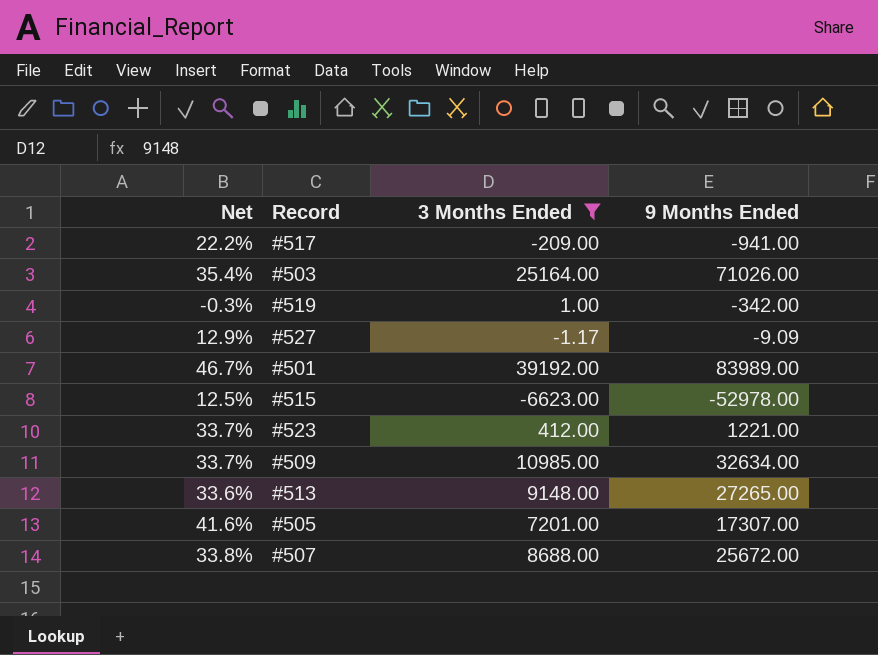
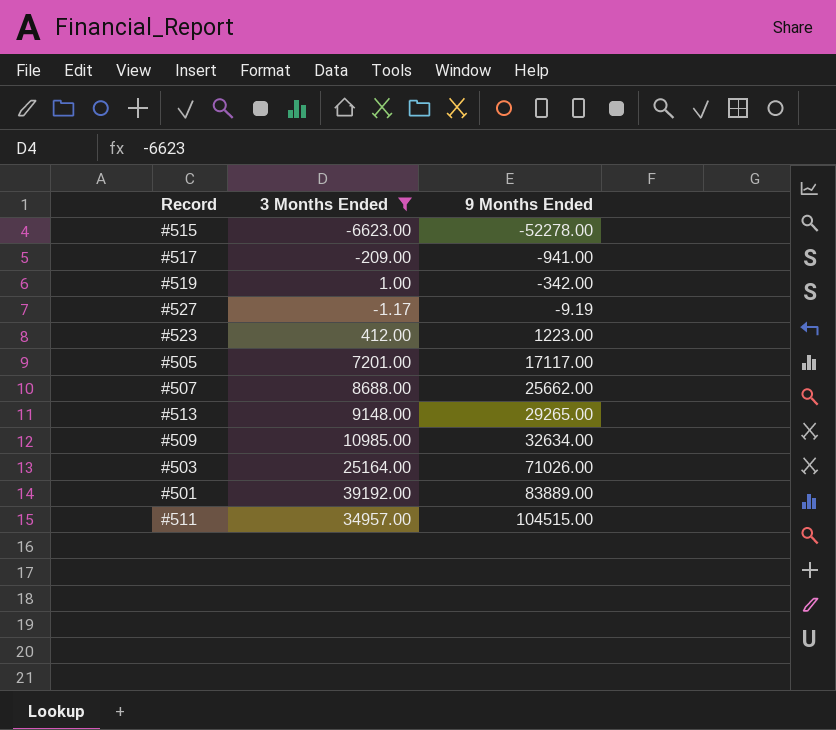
row order: none -> 9 Months Ended ascending
column Net | formula: [3 Months Ended] / [9 Months Ended] -> none
#515 | 9 Months Ended: -52978.00 -> -52278.00
#527 | 9 Months Ended: -9.09 -> -9.19
#523 | 9 Months Ended: 1221.00 -> 1223.00
#505 | 9 Months Ended: 17307.00 -> 17117.00
#507 | 9 Months Ended: 25672.00 -> 25662.00
#513 | 9 Months Ended: 27265.00 -> 29265.00
#501 | 9 Months Ended: 83989.00 -> 83889.00
row #511: none -> 34957.00 | 104515.00

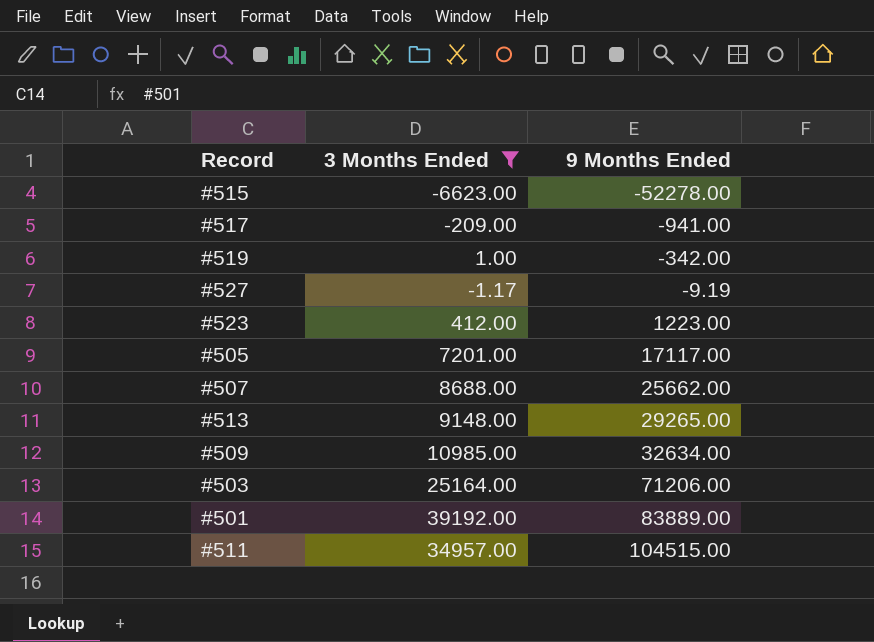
#503 | 9 Months Ended: 71026.00 -> 71206.00

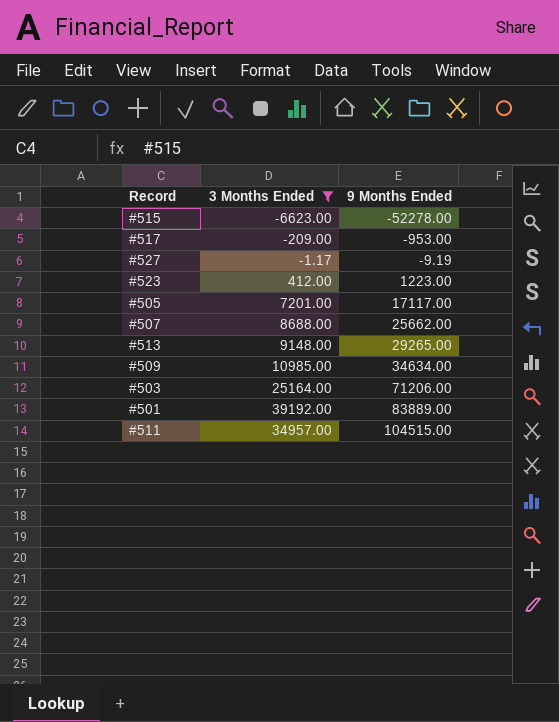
row #519: 1.00 | -342.00 -> none
#517 | 9 Months Ended: -941.00 -> -953.00
#509 | 9 Months Ended: 32634.00 -> 34634.00

